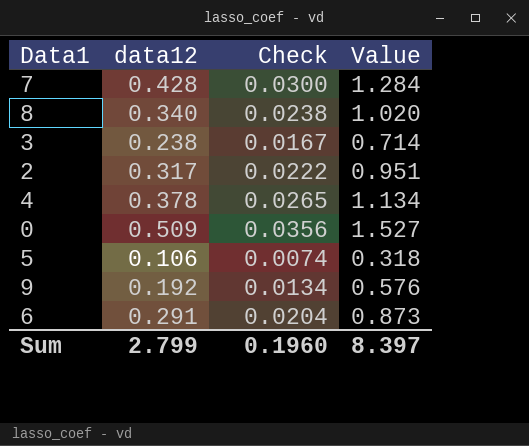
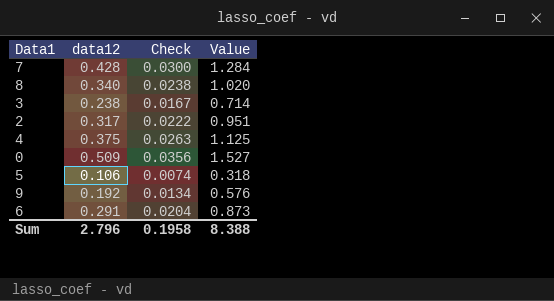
4 | data12: 0.378 -> 0.375
4 | Check: 0.0265 -> 0.0263
4 | Value: 1.134 -> 1.125
Sum | data12: 2.799 -> 2.796
Sum | Check: 0.1960 -> 0.1958
Sum | Value: 8.397 -> 8.388

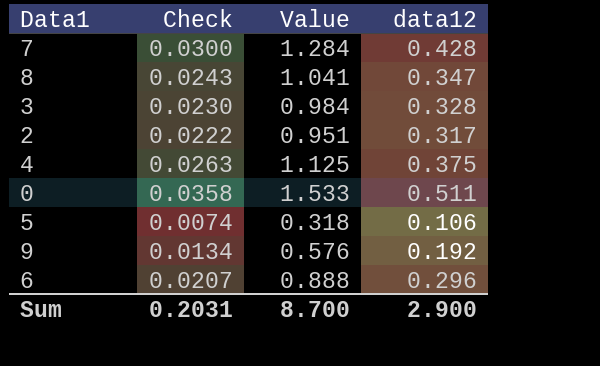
column data12 | position: 2 -> 4
8 | Check: 0.0238 -> 0.0243
8 | Value: 1.020 -> 1.041
8 | data12: 0.340 -> 0.347
3 | Check: 0.0167 -> 0.0230
3 | Value: 0.714 -> 0.984
3 | data12: 0.238 -> 0.328
0 | Check: 0.0356 -> 0.0358
0 | Value: 1.527 -> 1.533
0 | data12: 0.509 -> 0.511
6 | Check: 0.0204 -> 0.0207
6 | Value: 0.873 -> 0.888
6 | data12: 0.291 -> 0.296
Sum | Check: 0.1958 -> 0.2031
Sum | Value: 8.388 -> 8.700
Sum | data12: 2.796 -> 2.900

